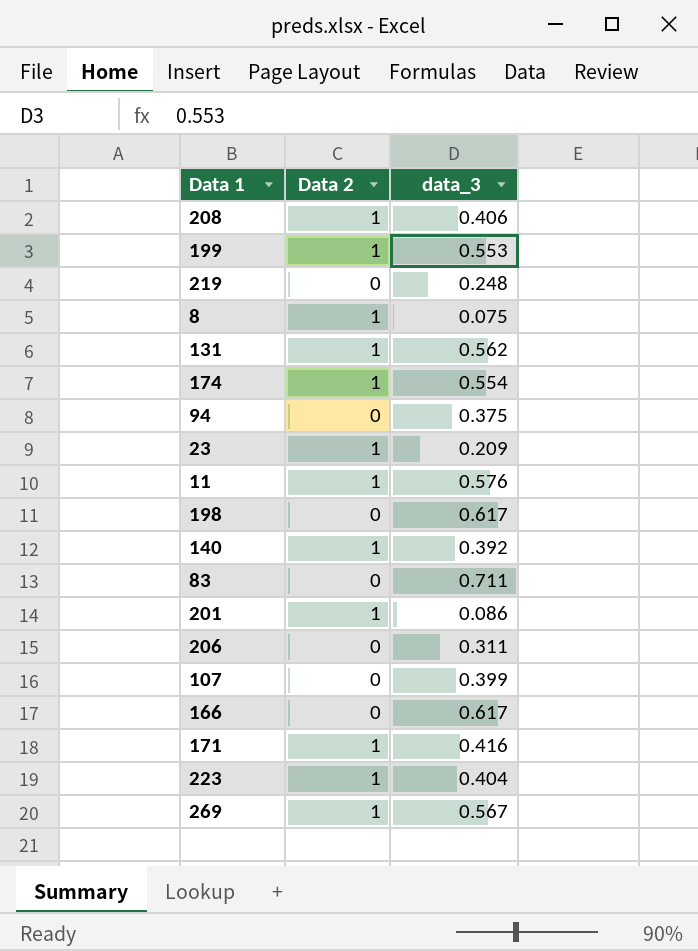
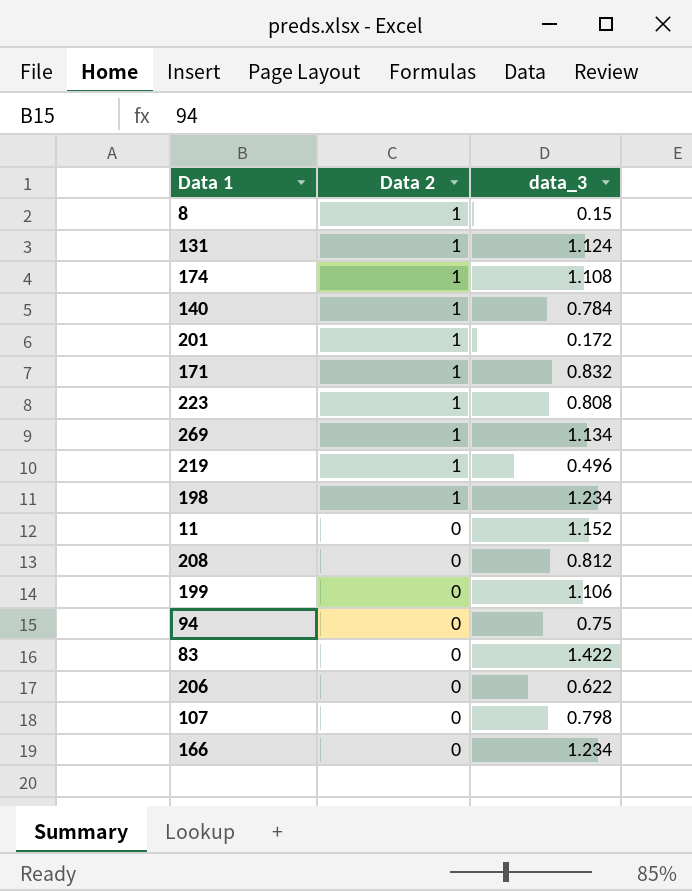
row order: none -> Data 2 descending
row 23: 1 | 0.209 -> none
8 | data_3: 0.075 -> 0.15
131 | data_3: 0.562 -> 1.124
174 | data_3: 0.554 -> 1.108
140 | data_3: 0.392 -> 0.784
201 | data_3: 0.086 -> 0.172
171 | data_3: 0.416 -> 0.832
223 | data_3: 0.404 -> 0.808
269 | data_3: 0.567 -> 1.134
219 | Data 2: 0 -> 1
219 | data_3: 0.248 -> 0.496
198 | Data 2: 0 -> 1
198 | data_3: 0.617 -> 1.234
11 | Data 2: 1 -> 0
11 | data_3: 0.576 -> 1.152
208 | Data 2: 1 -> 0
208 | data_3: 0.406 -> 0.812
199 | Data 2: 1 -> 0
199 | data_3: 0.553 -> 1.106
94 | data_3: 0.375 -> 0.75
83 | data_3: 0.711 -> 1.422
206 | data_3: 0.311 -> 0.622
107 | data_3: 0.399 -> 0.798
166 | data_3: 0.617 -> 1.234

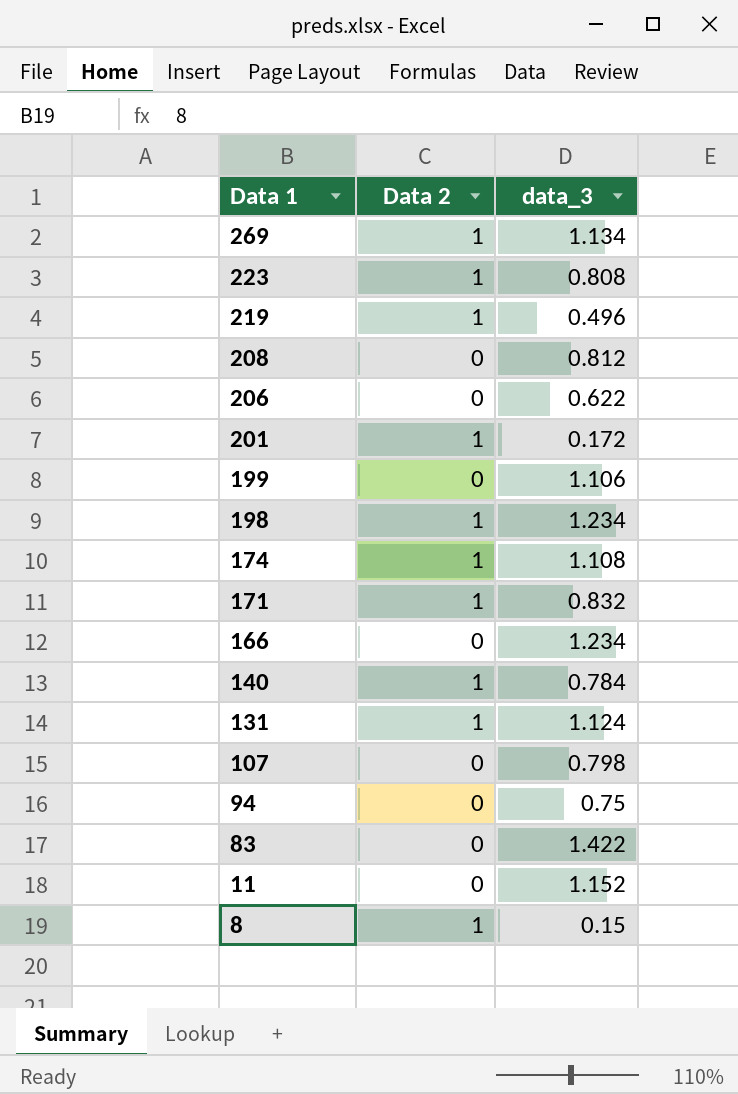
row order: Data 2 descending -> Data 1 descending

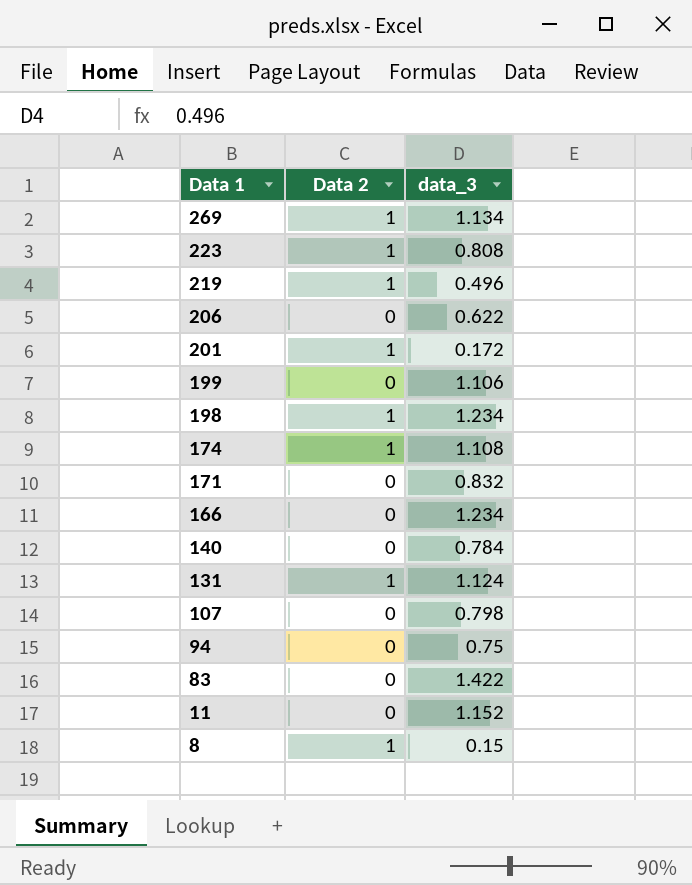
row 208: 0 | 0.812 -> none
171 | Data 2: 1 -> 0
140 | Data 2: 1 -> 0

